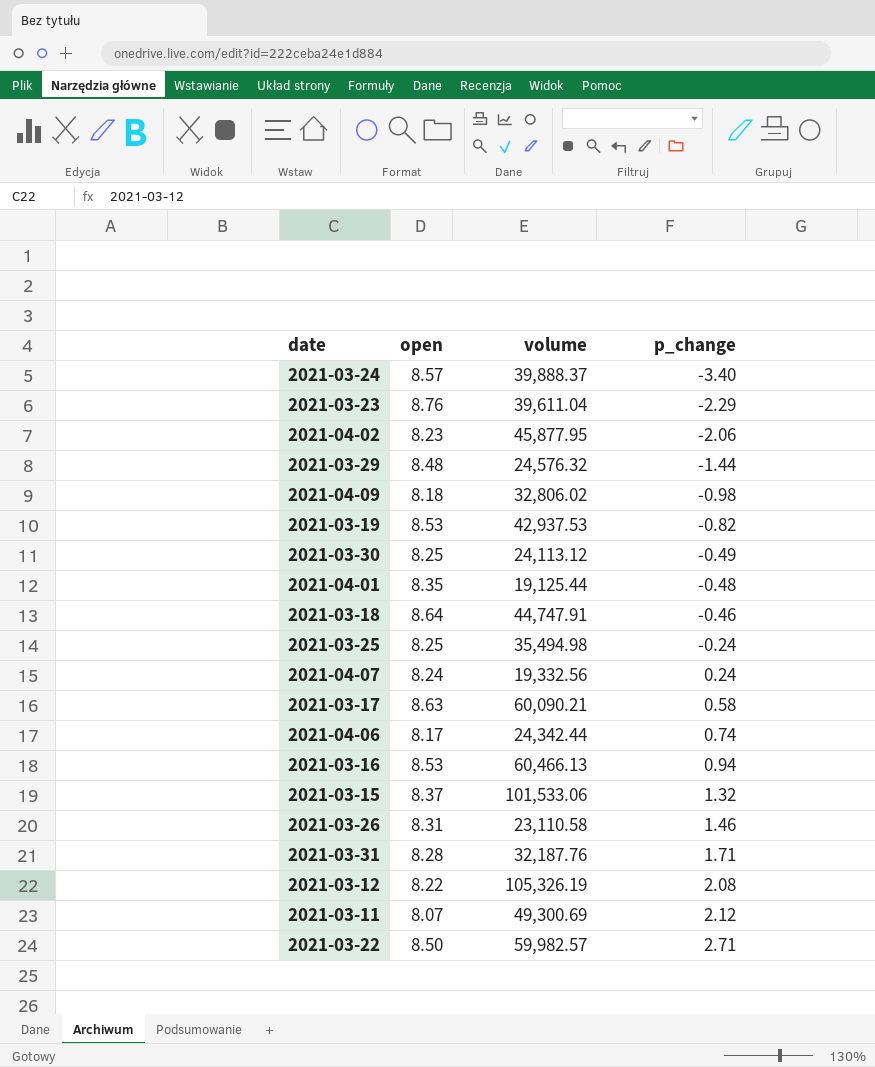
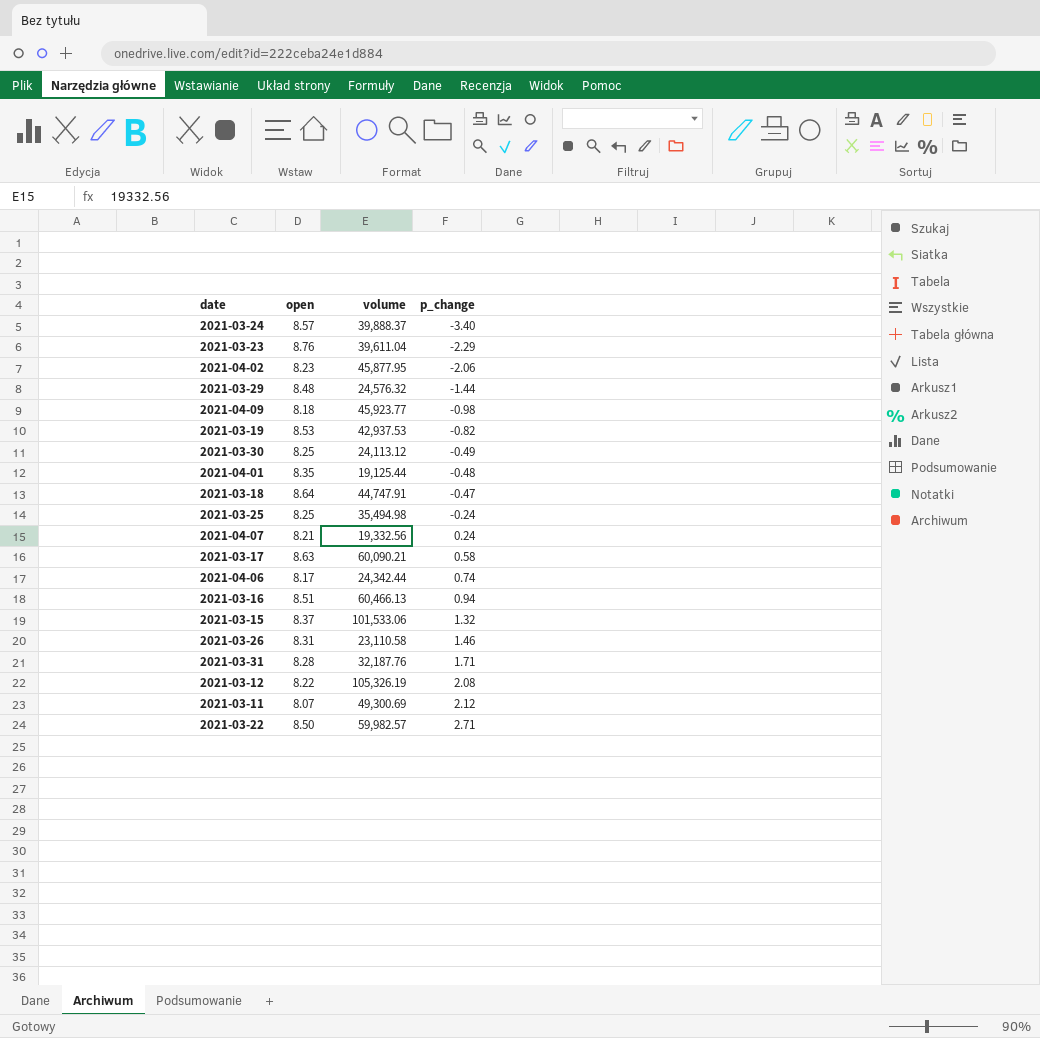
2021-04-09 | volume: 32,806.02 -> 45,923.77
2021-03-18 | p_change: -0.46 -> -0.47
2021-04-07 | open: 8.24 -> 8.21
2021-03-16 | open: 8.53 -> 8.51

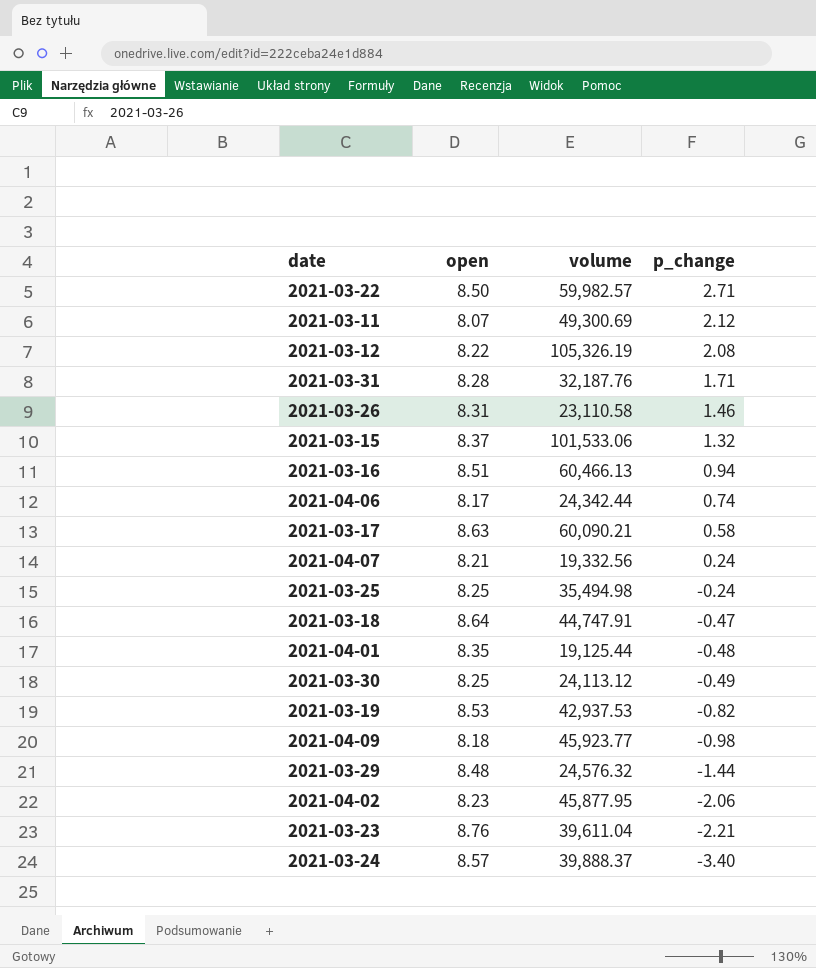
row order: p_change ascending -> p_change descending
2021-03-23 | p_change: -2.29 -> -2.21

